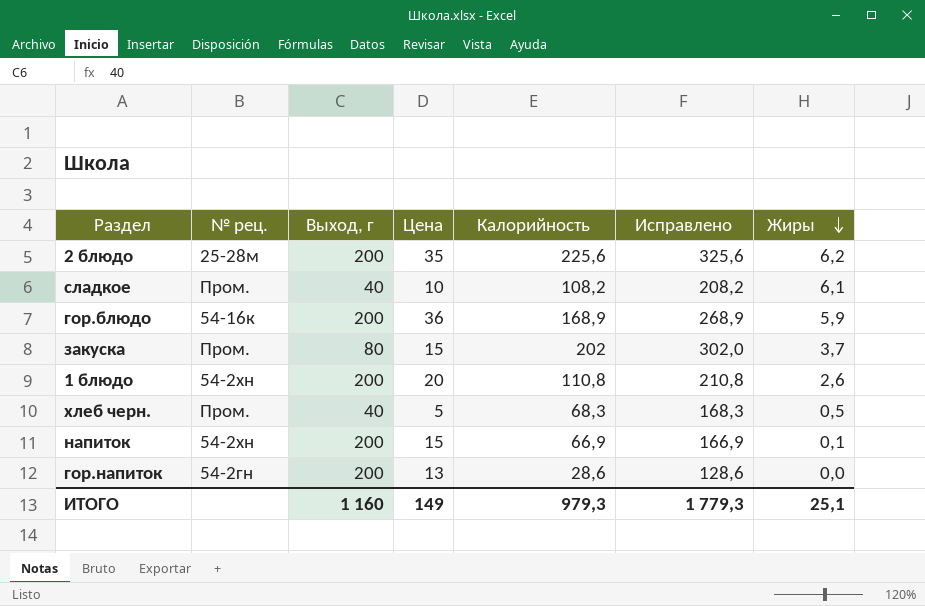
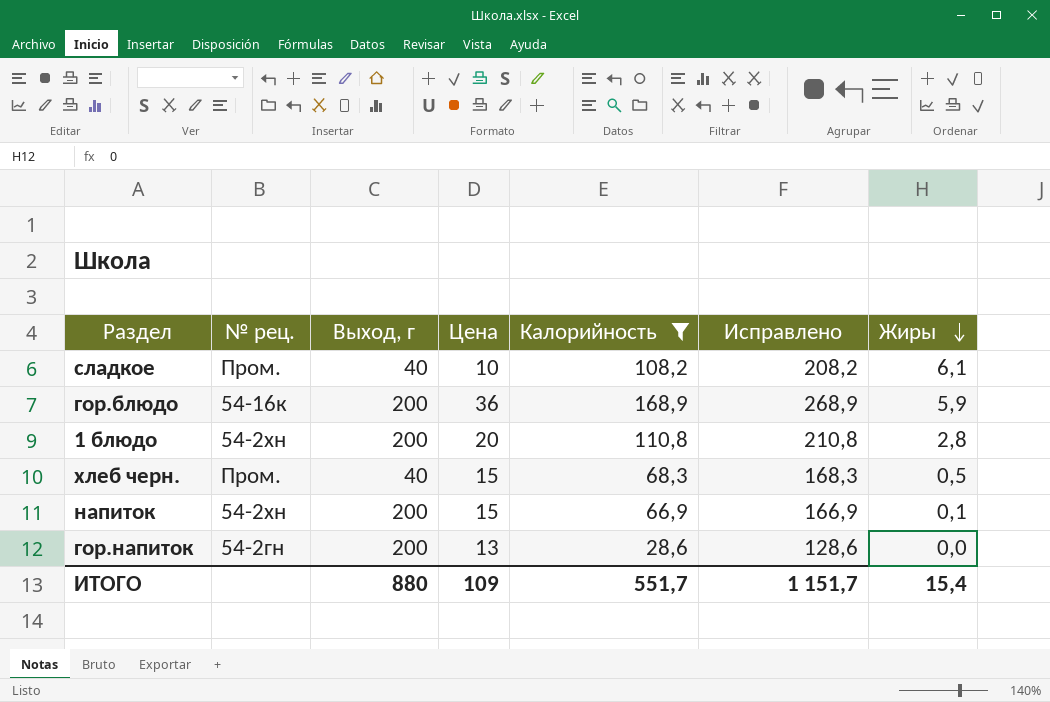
filter: none -> Калорийность <= 168,9
1 блюдо | Жиры: 2,6 -> 2,8
хлеб черн. | Цена: 5 -> 15
ИТОГО | Выход, г: 1 160 -> 880
ИТОГО | Цена: 149 -> 109
ИТОГО | Калорийность: 979,3 -> 551,7
ИТОГО | Исправлено: 1 779,3 -> 1 151,7
ИТОГО | Жиры: 25,1 -> 15,4

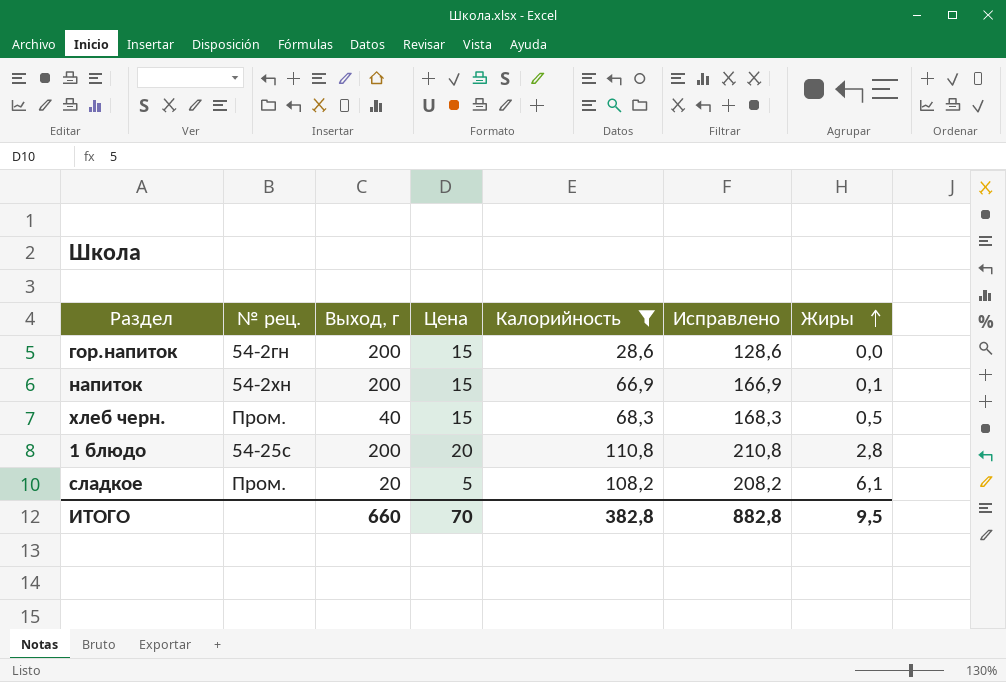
row order: Жиры descending -> Жиры ascending
row гор.блюдо: 54-16к | 200 | 36 | 168,9 | 268,9 | 5,9 -> none
гор.напиток | Цена: 13 -> 15
1 блюдо | № рец.: 54-2хн -> 54-25с
сладкое | Выход, г: 40 -> 20
сладкое | Цена: 10 -> 5
ИТОГО | Выход, г: 880 -> 660
ИТОГО | Цена: 109 -> 70
ИТОГО | Калорийность: 551,7 -> 382,8
ИТОГО | Исправлено: 1 151,7 -> 882,8
ИТОГО | Жиры: 15,4 -> 9,5

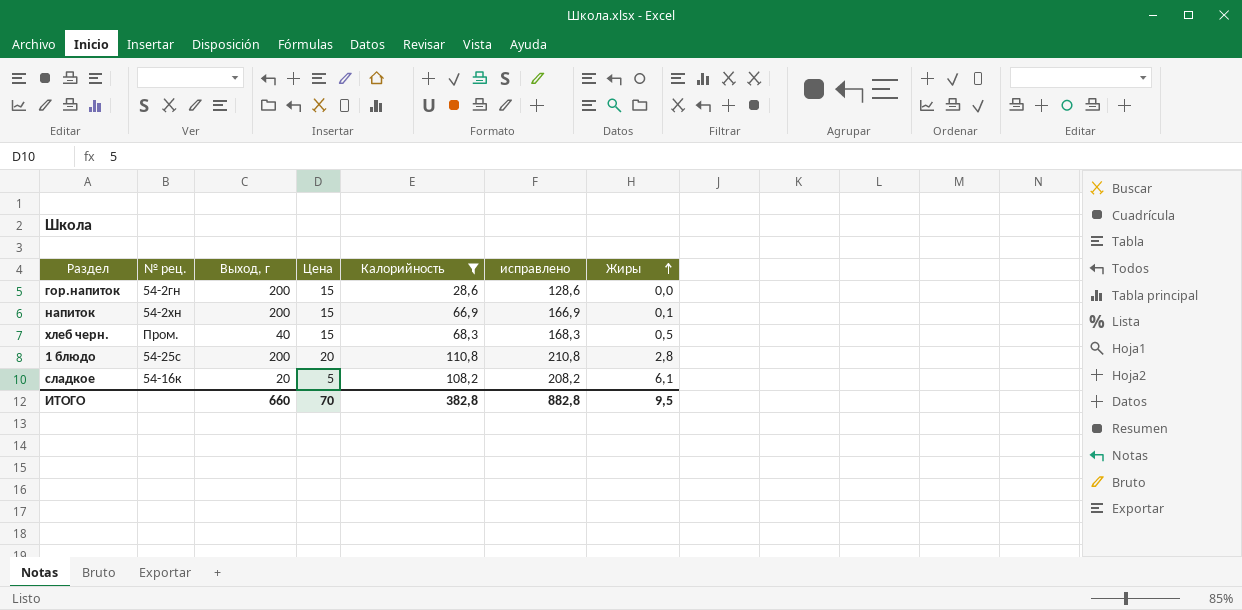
column name: Исправлено -> исправлено
сладкое | № рец.: Пром. -> 54-16к

